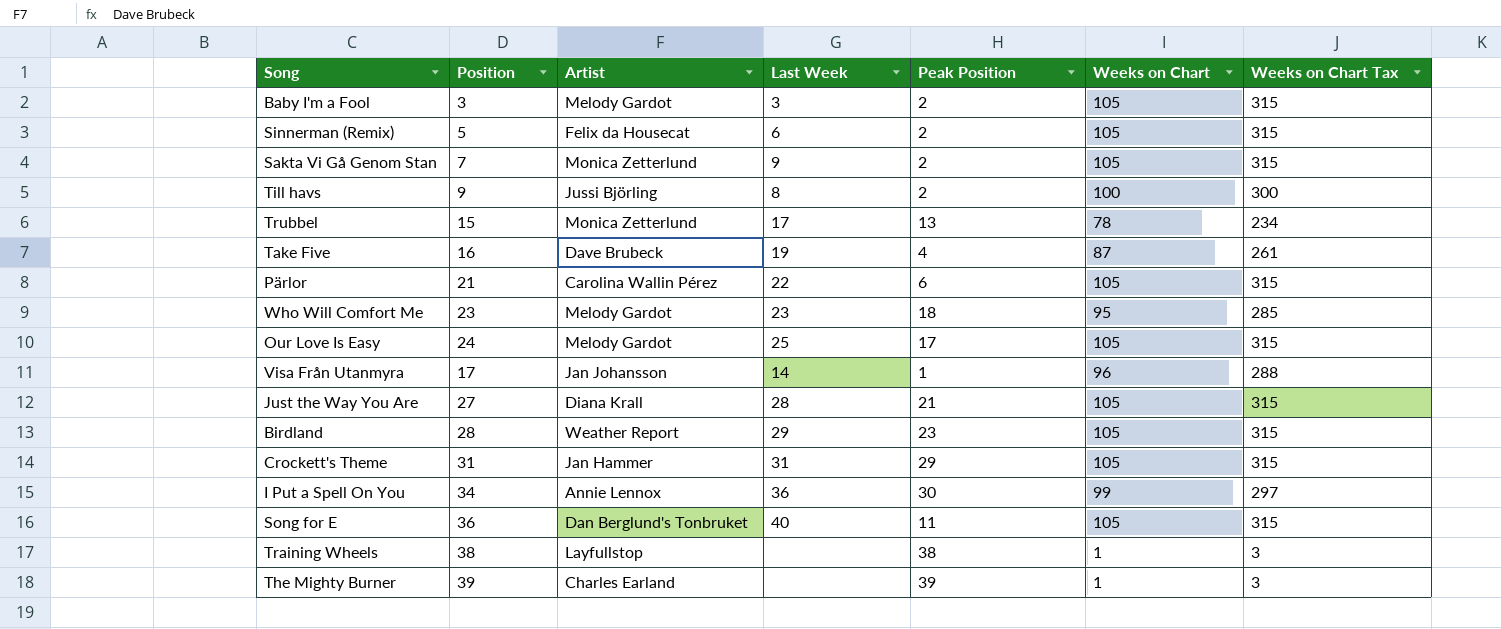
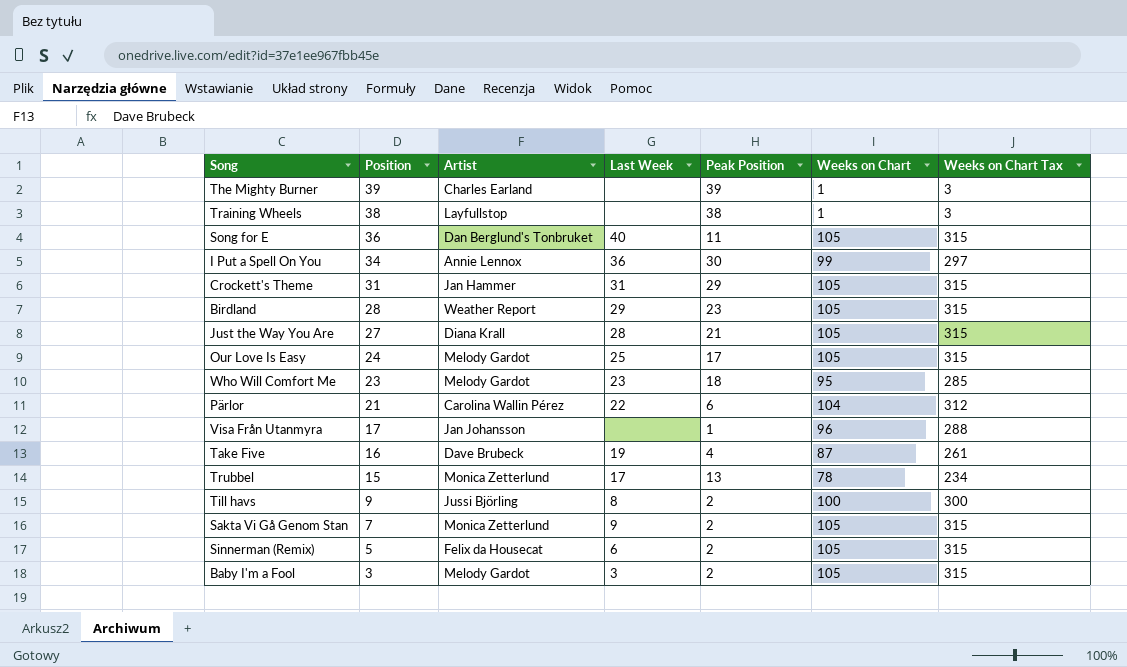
row order: none -> Position descending
Pärlor | Weeks on Chart: 105 -> 104
Pärlor | Weeks on Chart Tax: 315 -> 312
Visa Från Utanmyra | Last Week: 14 -> none

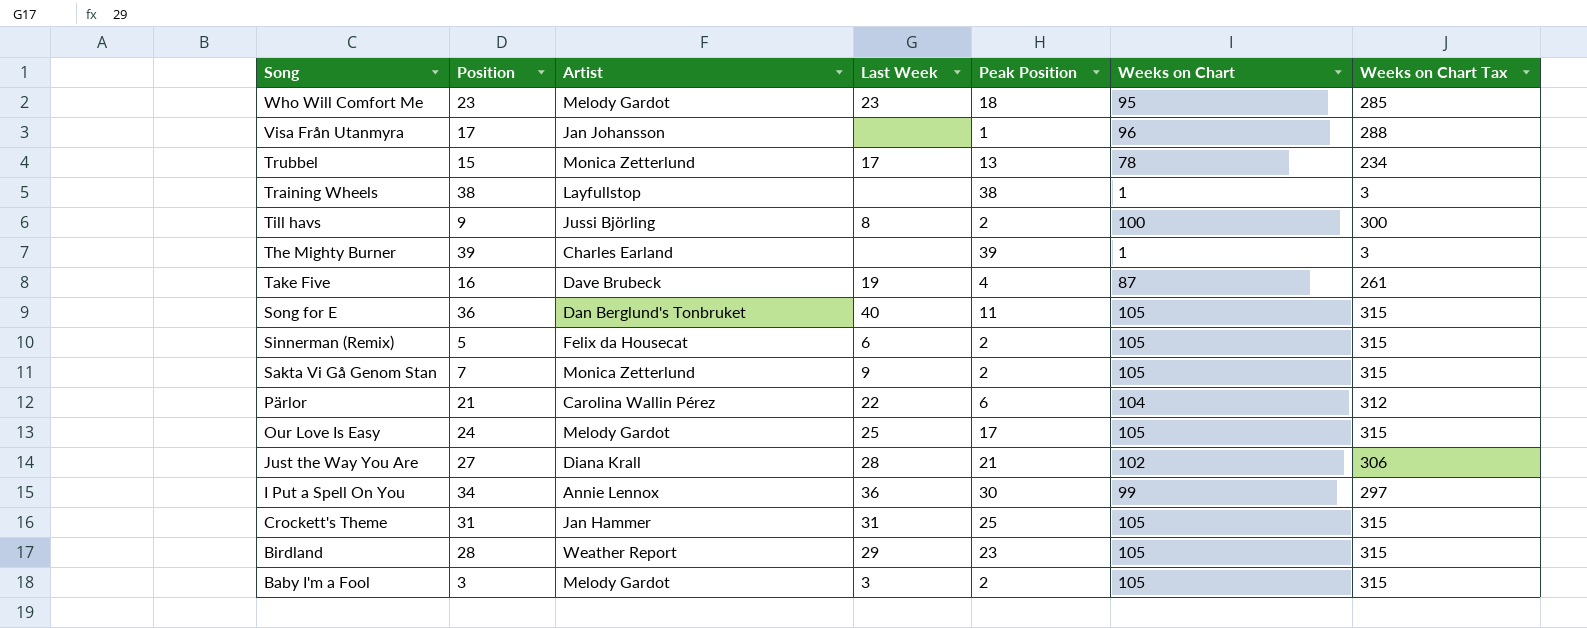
row order: Position descending -> Song descending
Just the Way You Are | Weeks on Chart: 105 -> 102
Just the Way You Are | Weeks on Chart Tax: 315 -> 306
Crockett's Theme | Peak Position: 29 -> 25

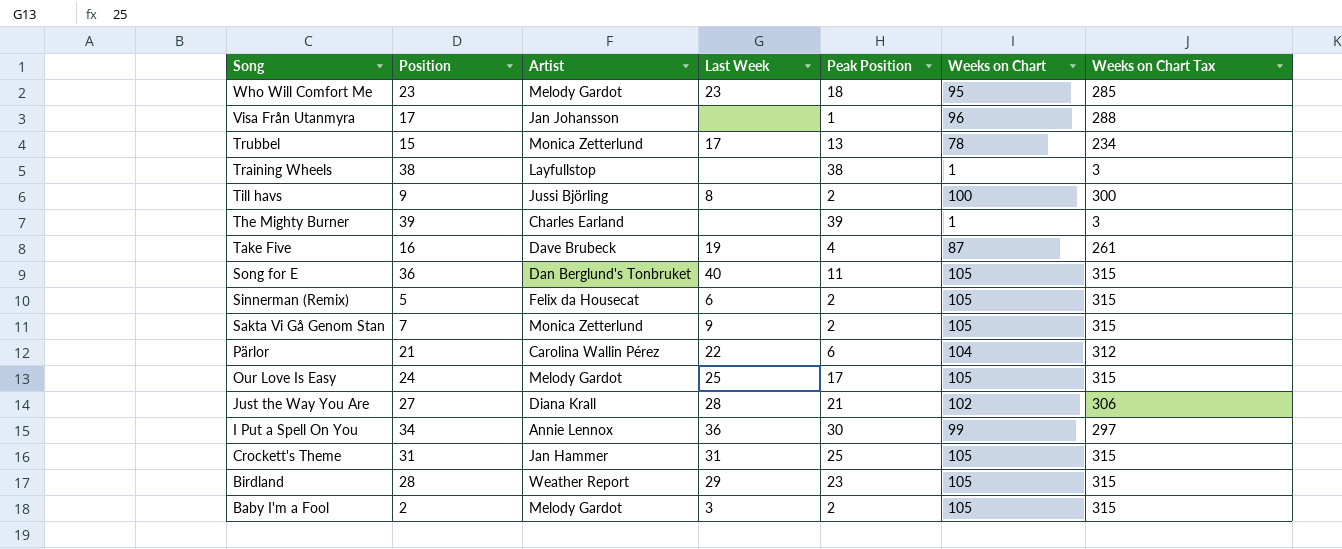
Baby I'm a Fool | Position: 3 -> 2

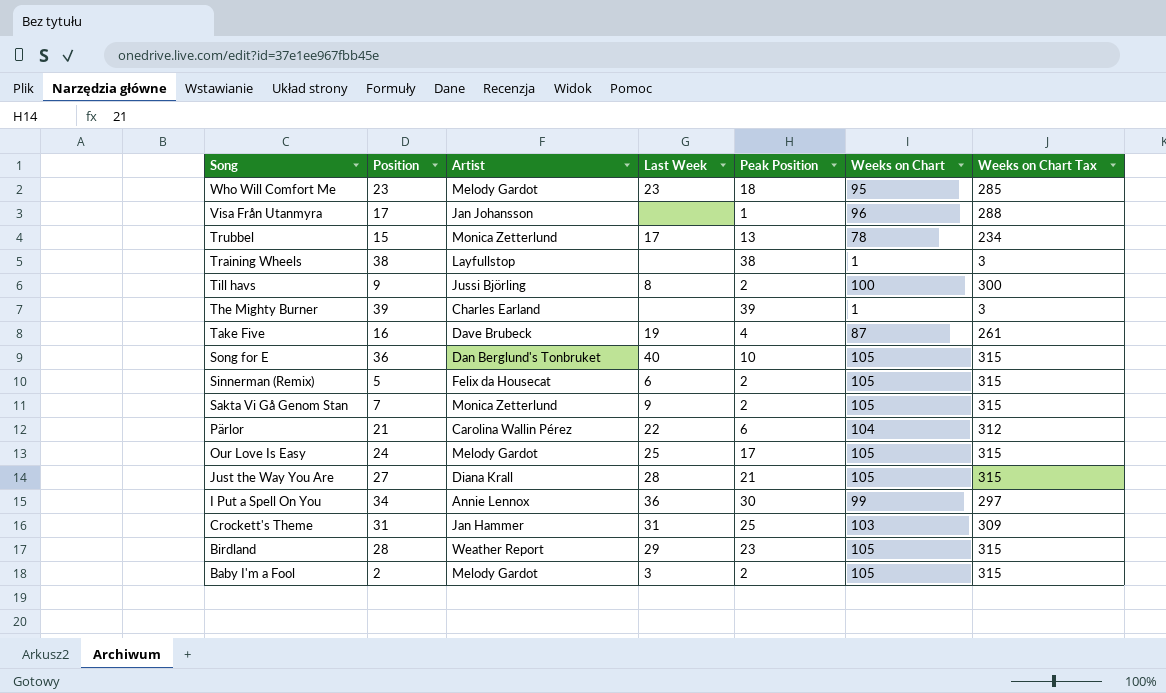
Song for E | Peak Position: 11 -> 10
Just the Way You Are | Weeks on Chart: 102 -> 105
Just the Way You Are | Weeks on Chart Tax: 306 -> 315
Crockett's Theme | Weeks on Chart: 105 -> 103
Crockett's Theme | Weeks on Chart Tax: 315 -> 309

